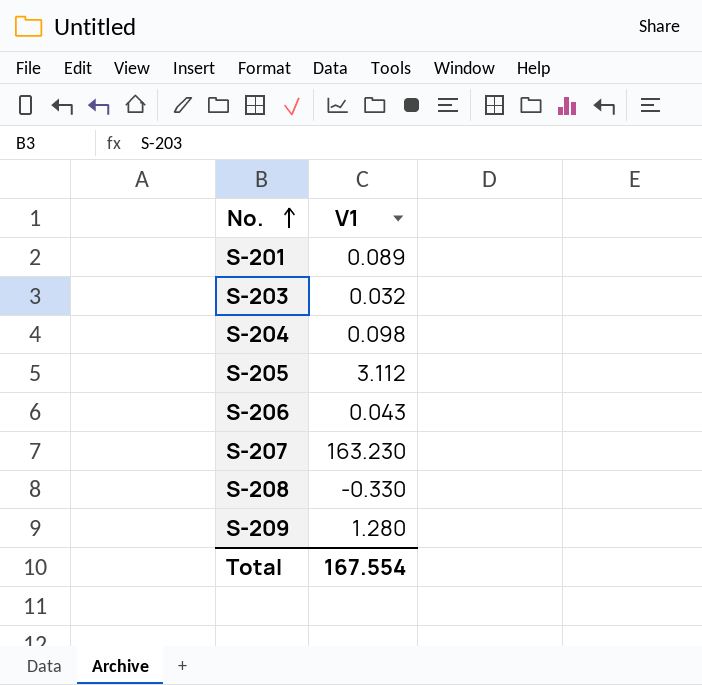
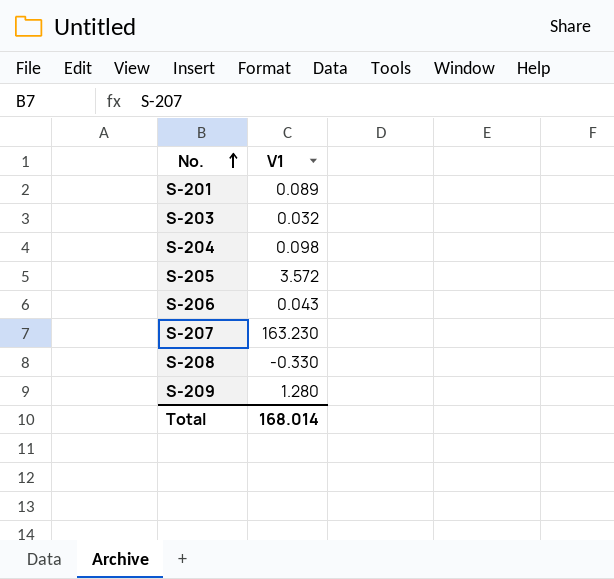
S-205 | V1: 3.112 -> 3.572
Total | V1: 167.554 -> 168.014

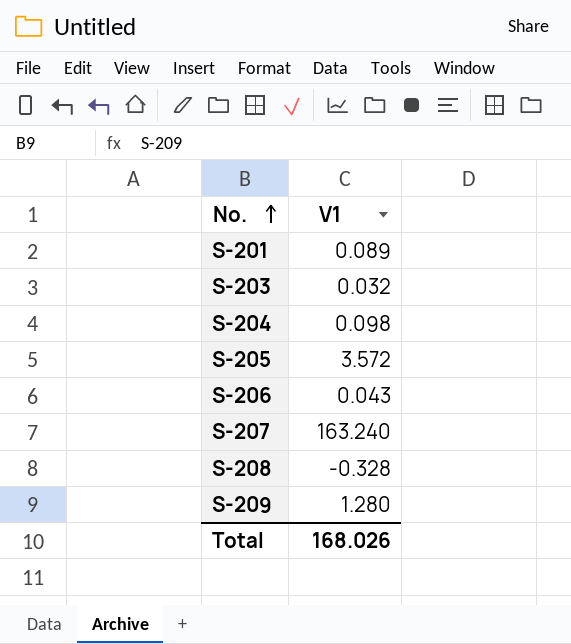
S-207 | V1: 163.230 -> 163.240
S-208 | V1: -0.330 -> -0.328
Total | V1: 168.014 -> 168.026

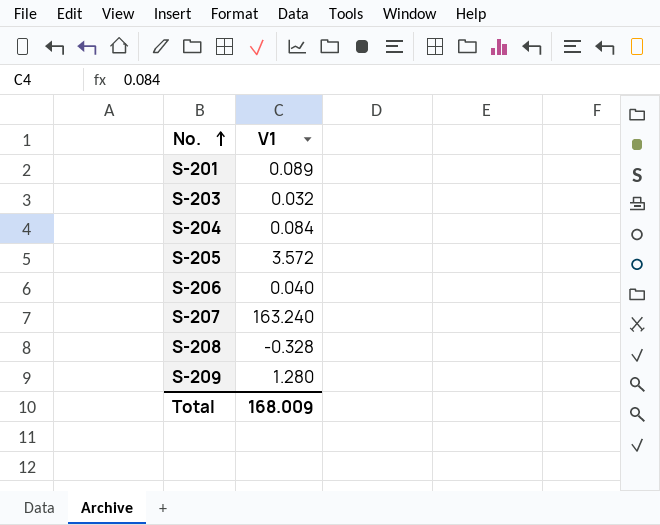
S-204 | V1: 0.098 -> 0.084
S-206 | V1: 0.043 -> 0.040
Total | V1: 168.026 -> 168.009

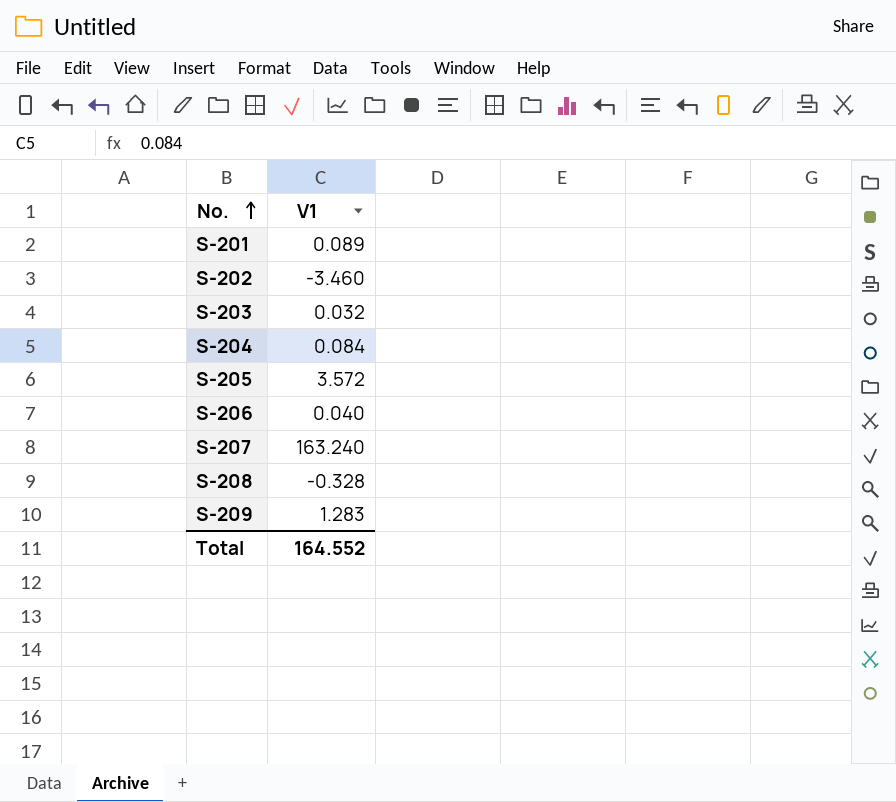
row S-202: none -> -3.460
S-209 | V1: 1.280 -> 1.283
Total | V1: 168.009 -> 164.552

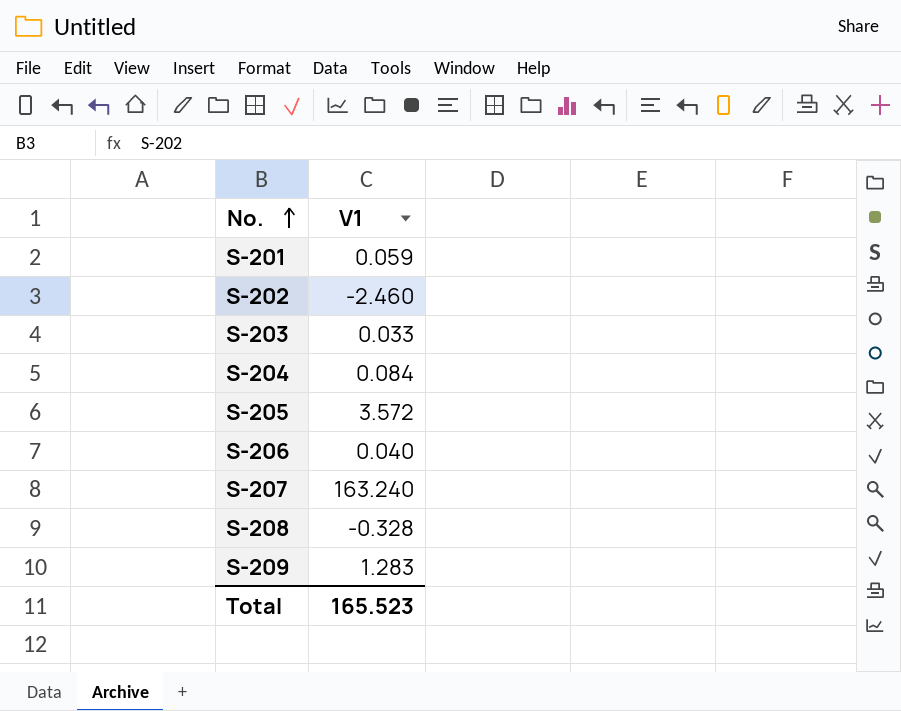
S-201 | V1: 0.089 -> 0.059
S-202 | V1: -3.460 -> -2.460
S-203 | V1: 0.032 -> 0.033
Total | V1: 164.552 -> 165.523

